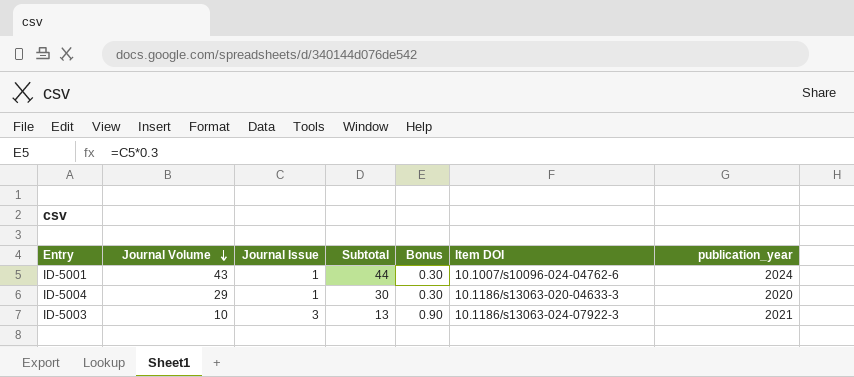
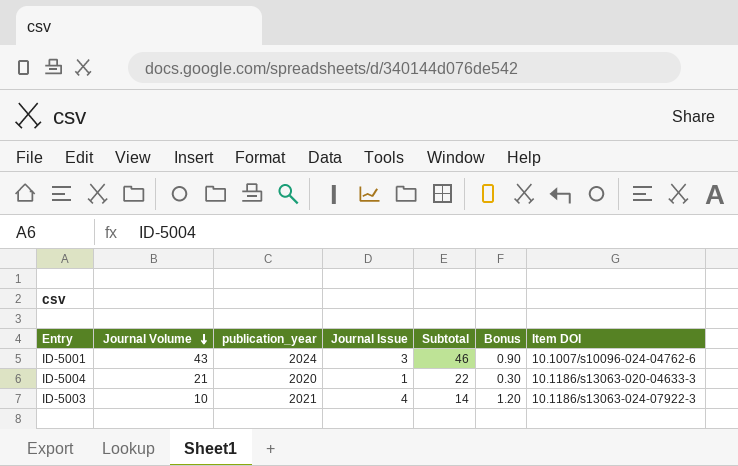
column publication_year | position: 7 -> 3
ID-5001 | Journal Issue: 1 -> 3
ID-5001 | Subtotal: 44 -> 46
ID-5001 | Bonus: 0.30 -> 0.90
ID-5004 | Journal Volume: 29 -> 21
ID-5004 | Subtotal: 30 -> 22
ID-5003 | Journal Issue: 3 -> 4
ID-5003 | Subtotal: 13 -> 14
ID-5003 | Bonus: 0.90 -> 1.20

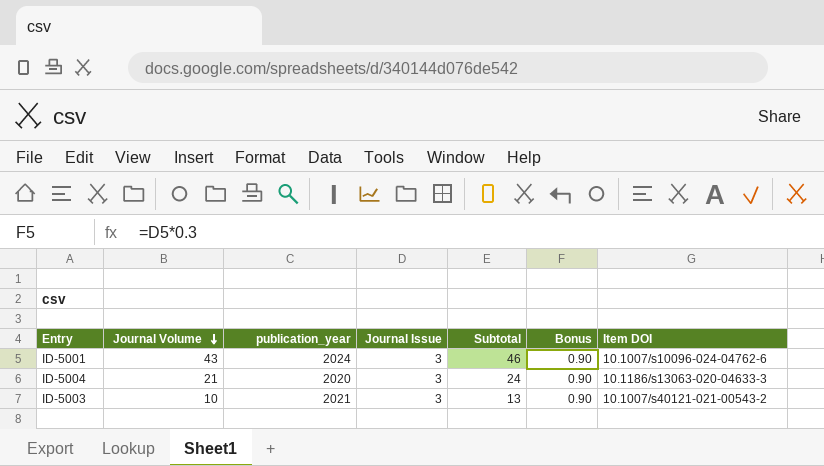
ID-5004 | Journal Issue: 1 -> 3
ID-5004 | Subtotal: 22 -> 24
ID-5004 | Bonus: 0.30 -> 0.90
ID-5003 | Journal Issue: 4 -> 3
ID-5003 | Subtotal: 14 -> 13
ID-5003 | Bonus: 1.20 -> 0.90
ID-5003 | Item DOI: 10.1186/s13063-024-07922-3 -> 10.1007/s40121-021-00543-2

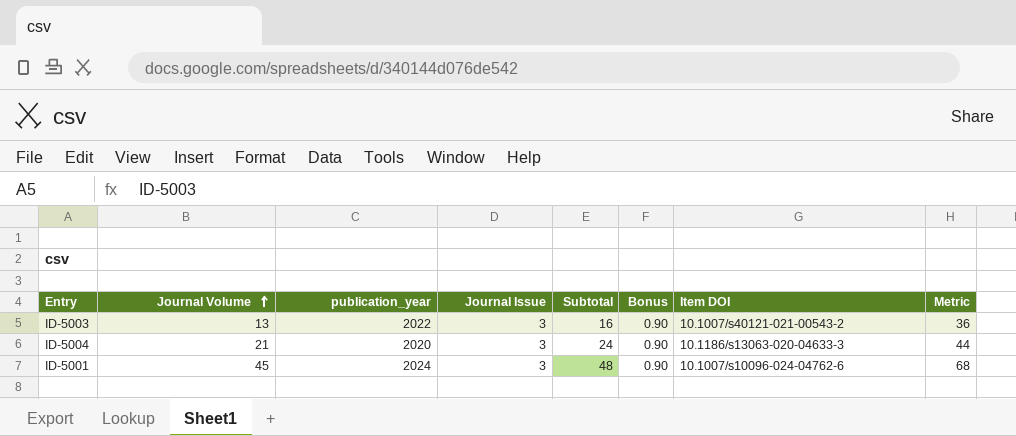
row order: Journal Volume descending -> Journal Volume ascending
column Metric | formula: none -> [Subtotal] + 20
ID-5003 | Journal Volume: 10 -> 13
ID-5003 | publication_year: 2021 -> 2022
ID-5003 | Subtotal: 13 -> 16
ID-5001 | Journal Volume: 43 -> 45
ID-5001 | Subtotal: 46 -> 48

